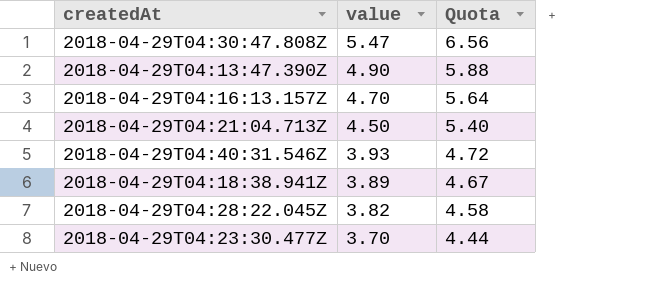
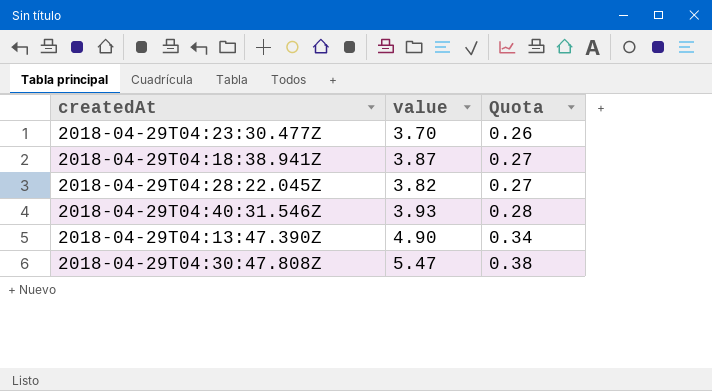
row order: value descending -> Quota ascending
column Quota | formula: [value] * 1.2 -> [value] * 0.07
row 2018-04-29T04:16:13.157Z: 4.70 | 5.64 -> none
row 2018-04-29T04:21:04.713Z: 4.50 | 5.40 -> none
2018-04-29T04:18:38.941Z | value: 3.89 -> 3.87

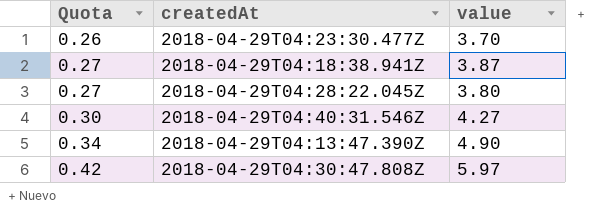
column Quota | position: 3 -> 1
2018-04-29T04:28:22.045Z | value: 3.82 -> 3.80
2018-04-29T04:40:31.546Z | Quota: 0.28 -> 0.30
2018-04-29T04:40:31.546Z | value: 3.93 -> 4.27
2018-04-29T04:30:47.808Z | Quota: 0.38 -> 0.42
2018-04-29T04:30:47.808Z | value: 5.47 -> 5.97

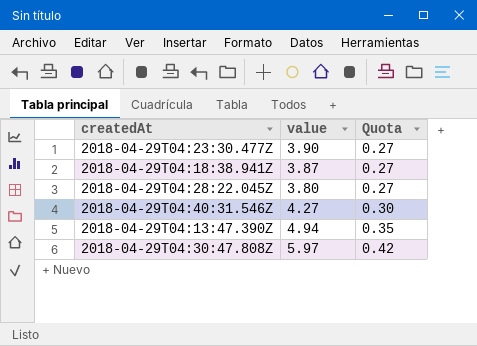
column Quota | position: 1 -> 3
2018-04-29T04:23:30.477Z | value: 3.70 -> 3.90
2018-04-29T04:23:30.477Z | Quota: 0.26 -> 0.27
2018-04-29T04:13:47.390Z | value: 4.90 -> 4.94
2018-04-29T04:13:47.390Z | Quota: 0.34 -> 0.35

